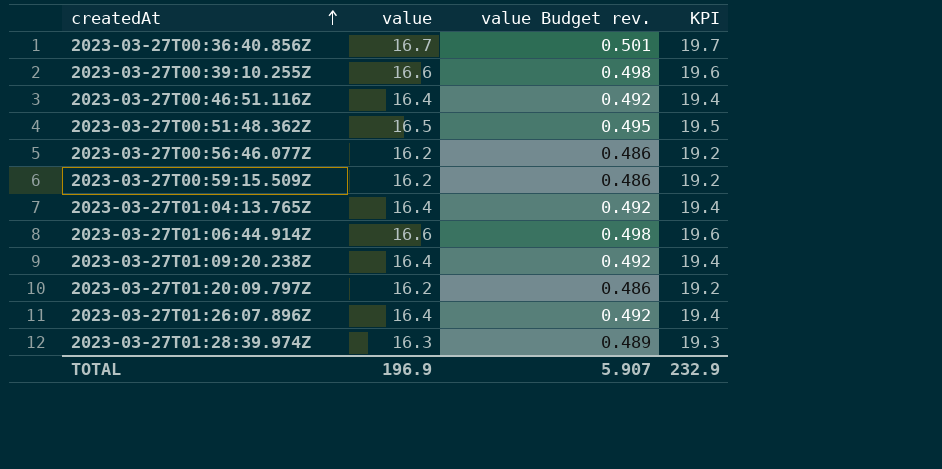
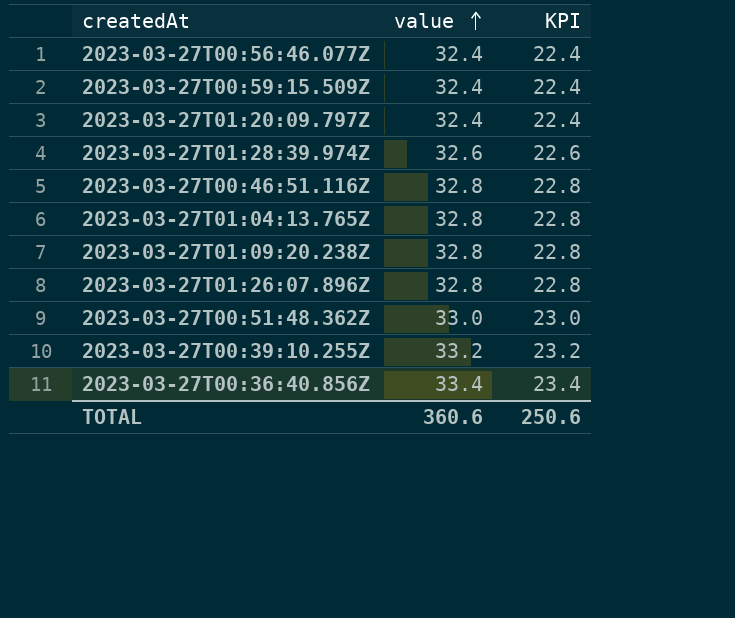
row order: createdAt ascending -> value ascending
column value Budget rev. | formula: [value] * 0.03 -> none
column KPI | formula: [value] + 3 -> [value] - 10
row 2023-03-27T01:06:44.914Z: 16.6 | 0.498 | 19.6 -> none
2023-03-27T00:56:46.077Z | value: 16.2 -> 32.4
2023-03-27T00:59:15.509Z | value: 16.2 -> 32.4
2023-03-27T01:20:09.797Z | value: 16.2 -> 32.4
2023-03-27T01:28:39.974Z | value: 16.3 -> 32.6
2023-03-27T00:46:51.116Z | value: 16.4 -> 32.8
2023-03-27T01:04:13.765Z | value: 16.4 -> 32.8
2023-03-27T01:09:20.238Z | value: 16.4 -> 32.8
2023-03-27T01:26:07.896Z | value: 16.4 -> 32.8
2023-03-27T00:51:48.362Z | value: 16.5 -> 33.0
2023-03-27T00:39:10.255Z | value: 16.6 -> 33.2
2023-03-27T00:36:40.856Z | value: 16.7 -> 33.4
TOTAL | value: 196.9 -> 360.6
TOTAL | KPI: 232.9 -> 250.6

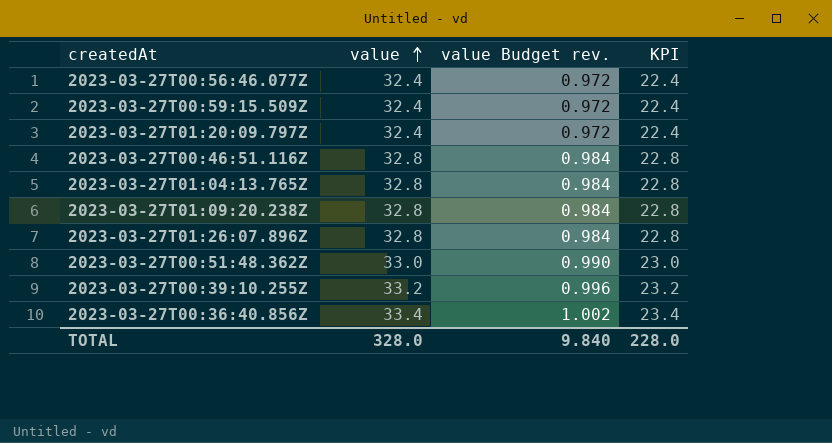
column value Budget rev. | formula: none -> [value] * 0.03
row 2023-03-27T01:28:39.974Z: 32.6 | 22.6 -> none
TOTAL | value: 360.6 -> 328.0
TOTAL | KPI: 250.6 -> 228.0

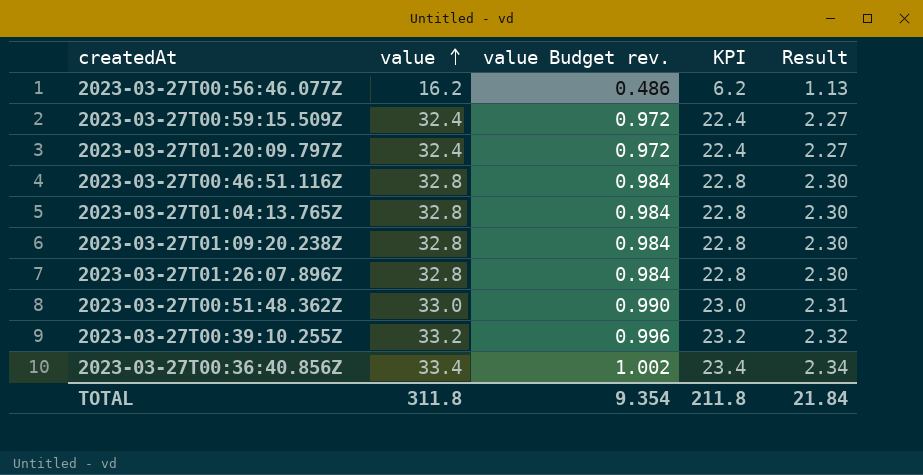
column Result | formula: none -> [value] * 0.07
2023-03-27T00:56:46.077Z | value: 32.4 -> 16.2
2023-03-27T00:56:46.077Z | value Budget rev.: 0.972 -> 0.486
2023-03-27T00:56:46.077Z | KPI: 22.4 -> 6.2
TOTAL | value: 328.0 -> 311.8
TOTAL | value Budget rev.: 9.840 -> 9.354
TOTAL | KPI: 228.0 -> 211.8

